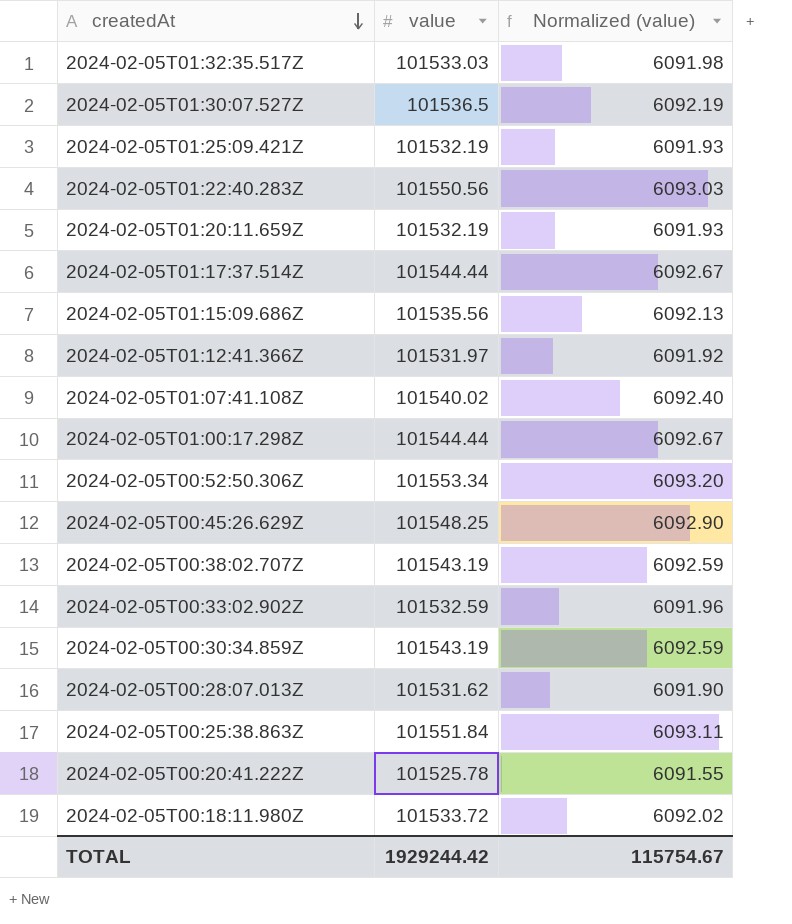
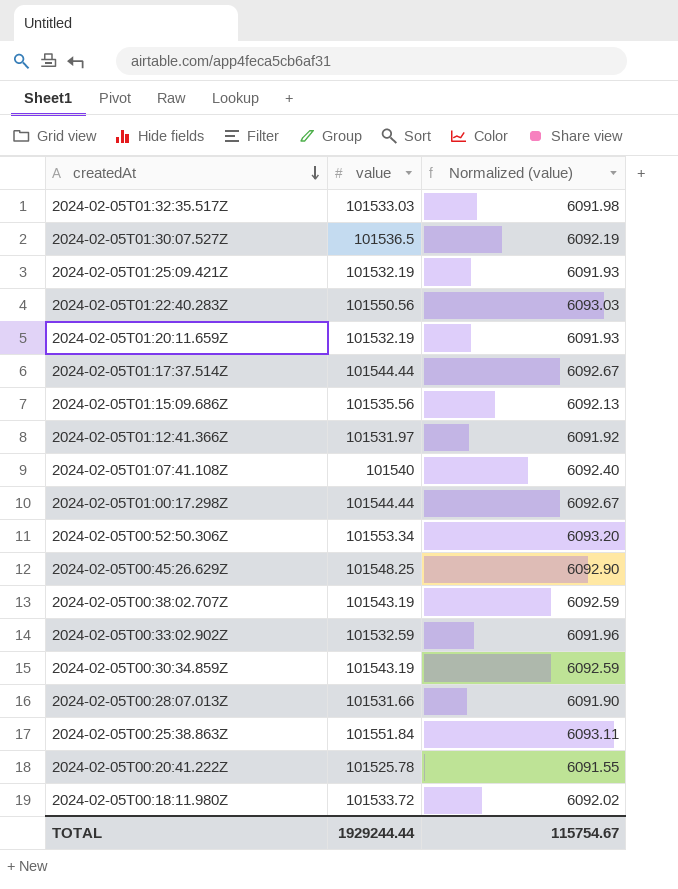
2024-02-05T01:07:41.108Z | value: 101540.02 -> 101540
2024-02-05T00:28:07.013Z | value: 101531.62 -> 101531.66
TOTAL | value: 1929244.42 -> 1929244.44

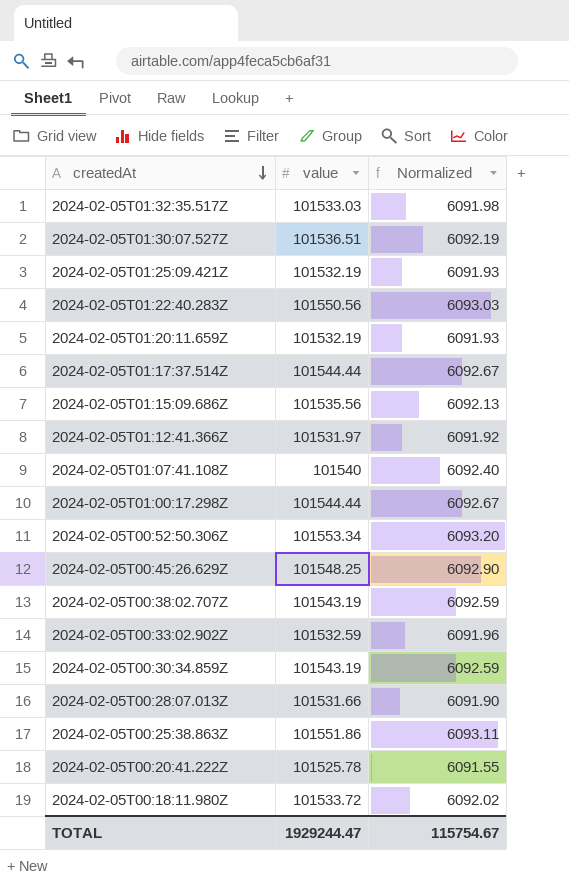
column name: Normalized (value) -> Normalized
2024-02-05T01:30:07.527Z | value: 101536.5 -> 101536.51
2024-02-05T00:25:38.863Z | value: 101551.84 -> 101551.86
TOTAL | value: 1929244.44 -> 1929244.47

